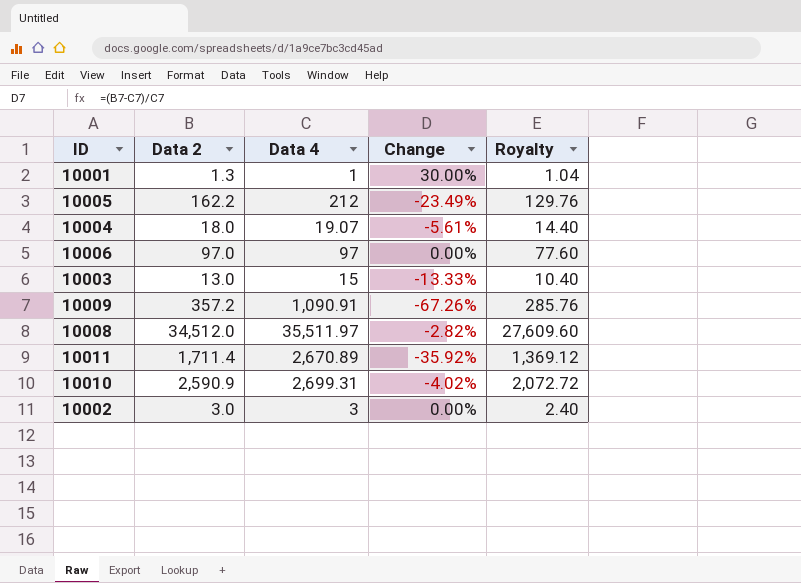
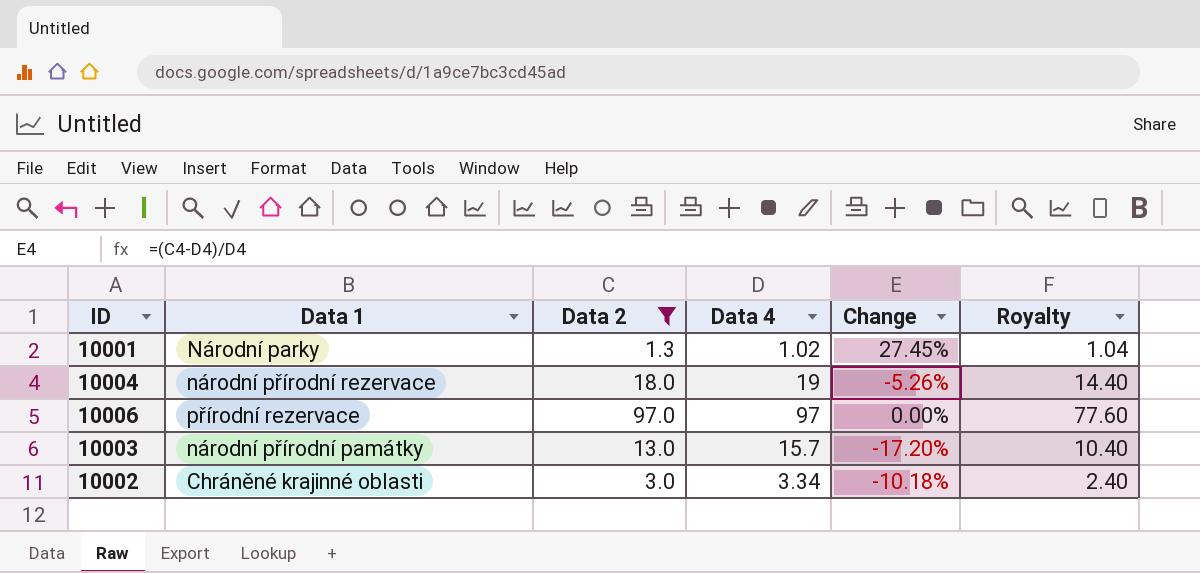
filter: none -> Data 2 <= 97.0
column Data 1 | position: none -> 2
10001 | Data 4: 1 -> 1.02
10001 | Change: 30.00% -> 27.45%
10004 | Data 4: 19.07 -> 19
10004 | Change: -5.61% -> -5.26%
10003 | Data 4: 15 -> 15.7
10003 | Change: -13.33% -> -17.20%
10002 | Data 4: 3 -> 3.34
10002 | Change: 0.00% -> -10.18%

